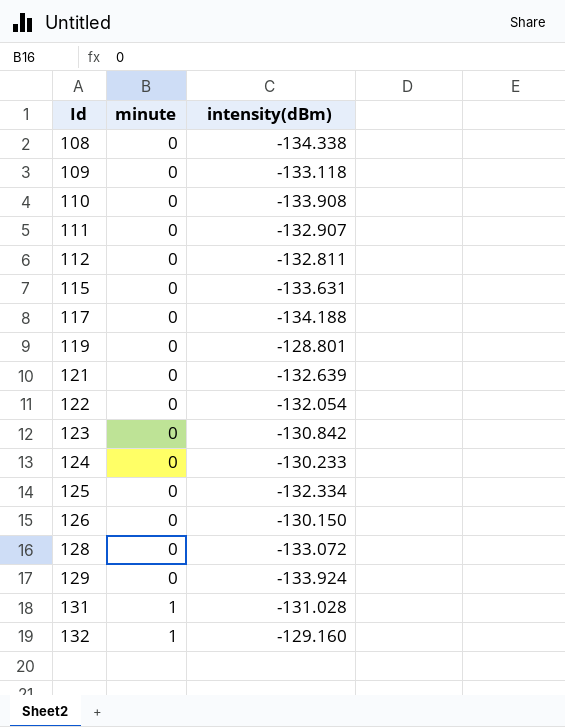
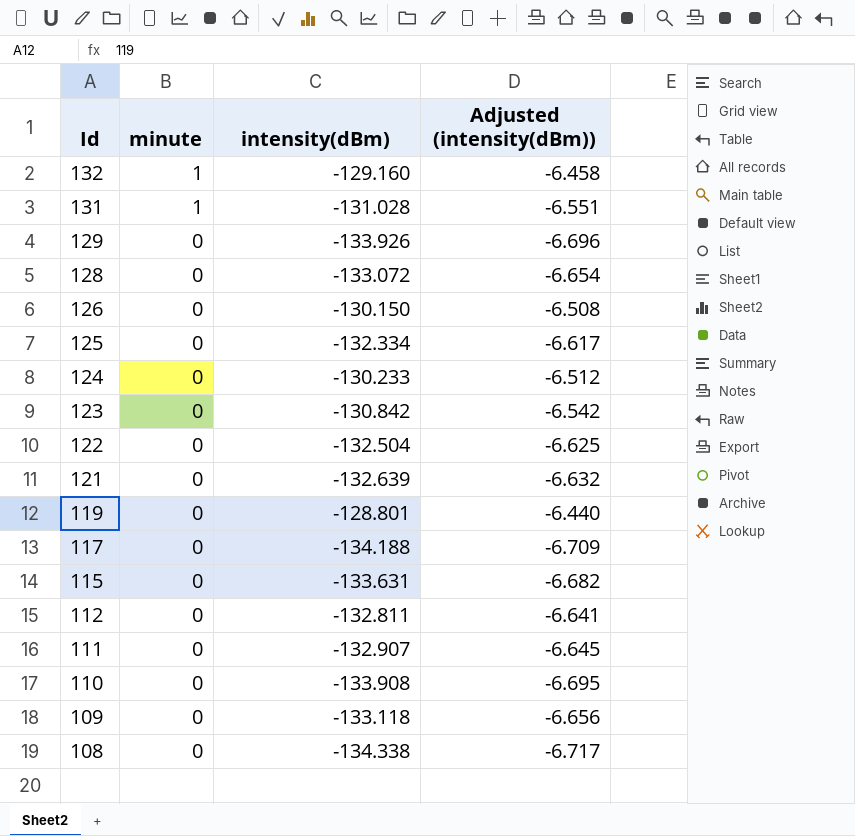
row order: Id ascending -> Id descending
column Adjusted (intensity(dBm)) | formula: none -> [intensity(dBm)] * 0.05
129 | intensity(dBm): -133.924 -> -133.926
122 | intensity(dBm): -132.054 -> -132.504

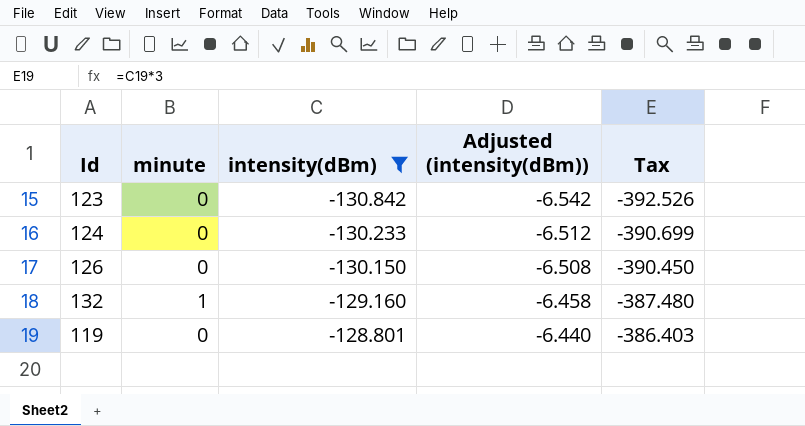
filter: none -> intensity(dBm) >= -130.842
row order: Id descending -> intensity(dBm) ascending
column Tax | formula: none -> [intensity(dBm)] * 3

